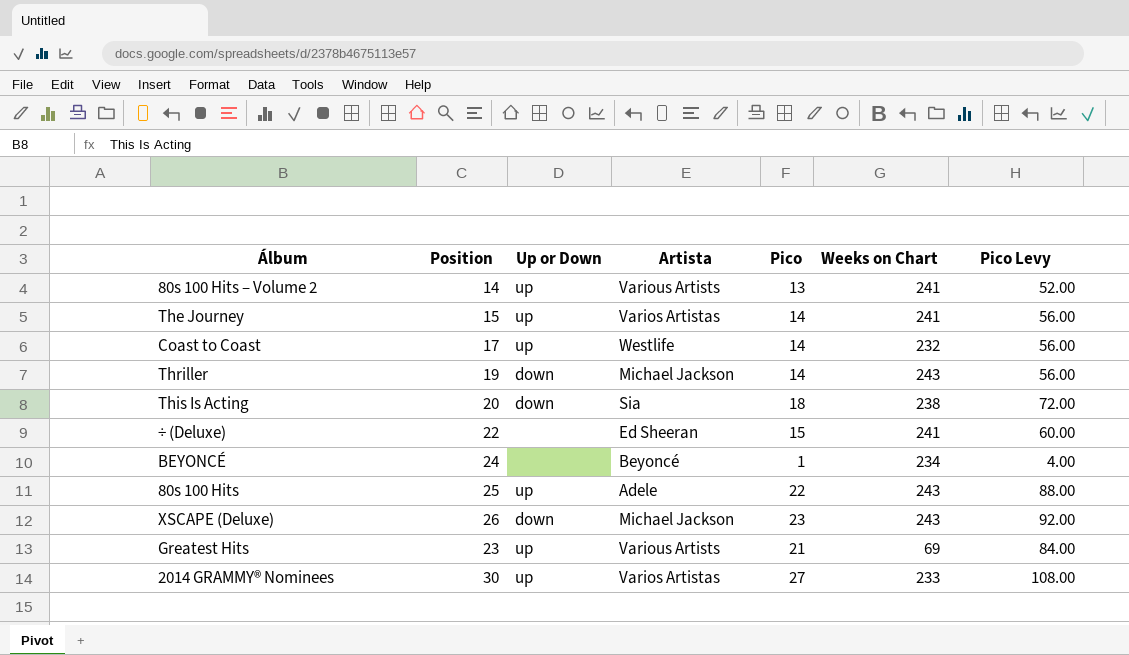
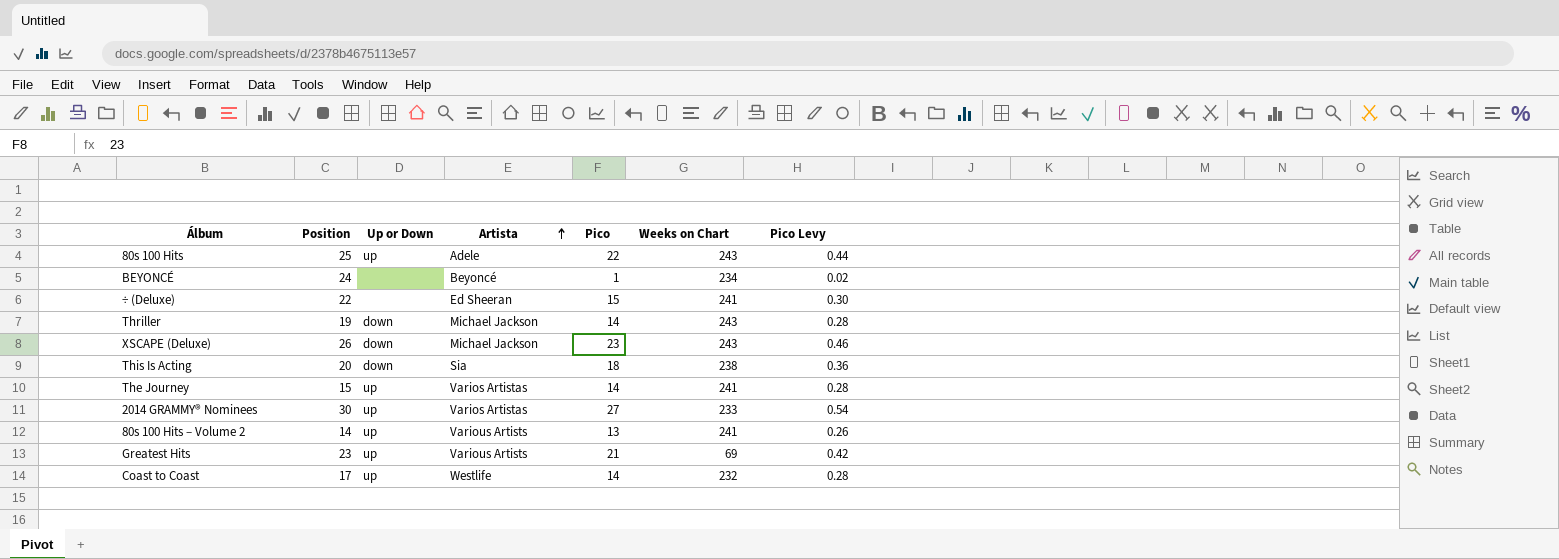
row order: none -> Artista ascending
column Pico Levy | formula: [Pico] * 4 -> [Pico] * 0.02

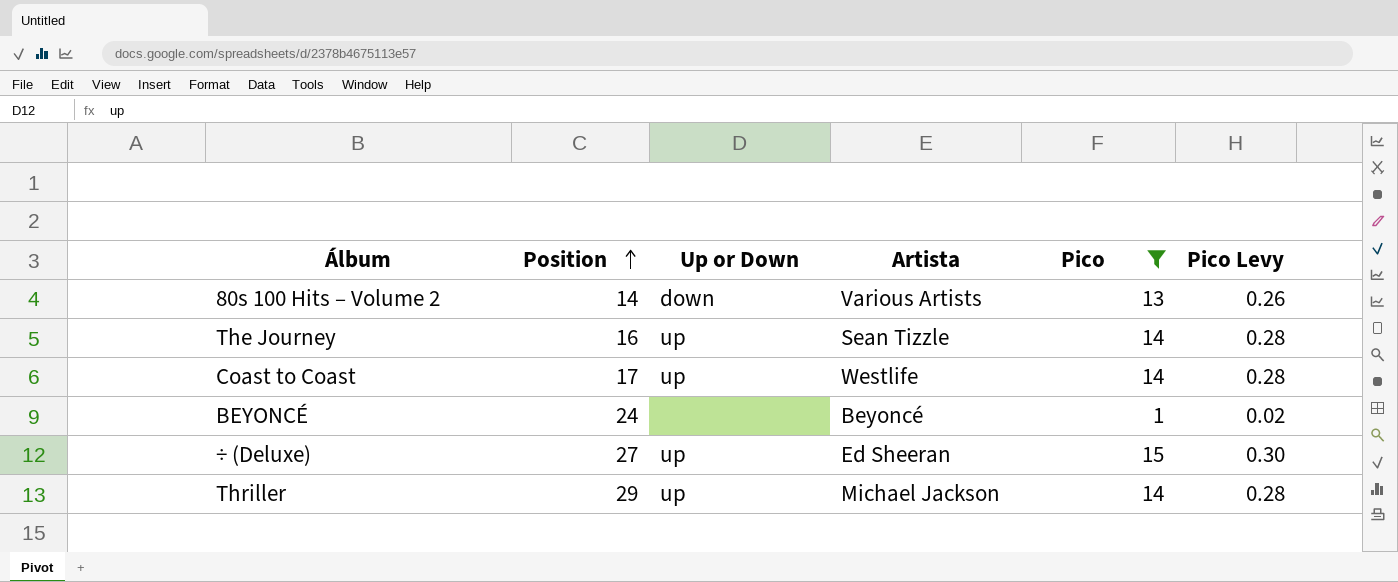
filter: none -> Pico <= 15
row order: Artista ascending -> Position ascending
column Weeks on Chart | position: 6 -> none
80s 100 Hits – Volume 2 | Up or Down: up -> down
The Journey | Position: 15 -> 16
The Journey | Artista: Varios Artistas -> Sean Tizzle
÷ (Deluxe) | Position: 22 -> 27
÷ (Deluxe) | Up or Down: none -> up
Thriller | Position: 19 -> 29
Thriller | Up or Down: down -> up

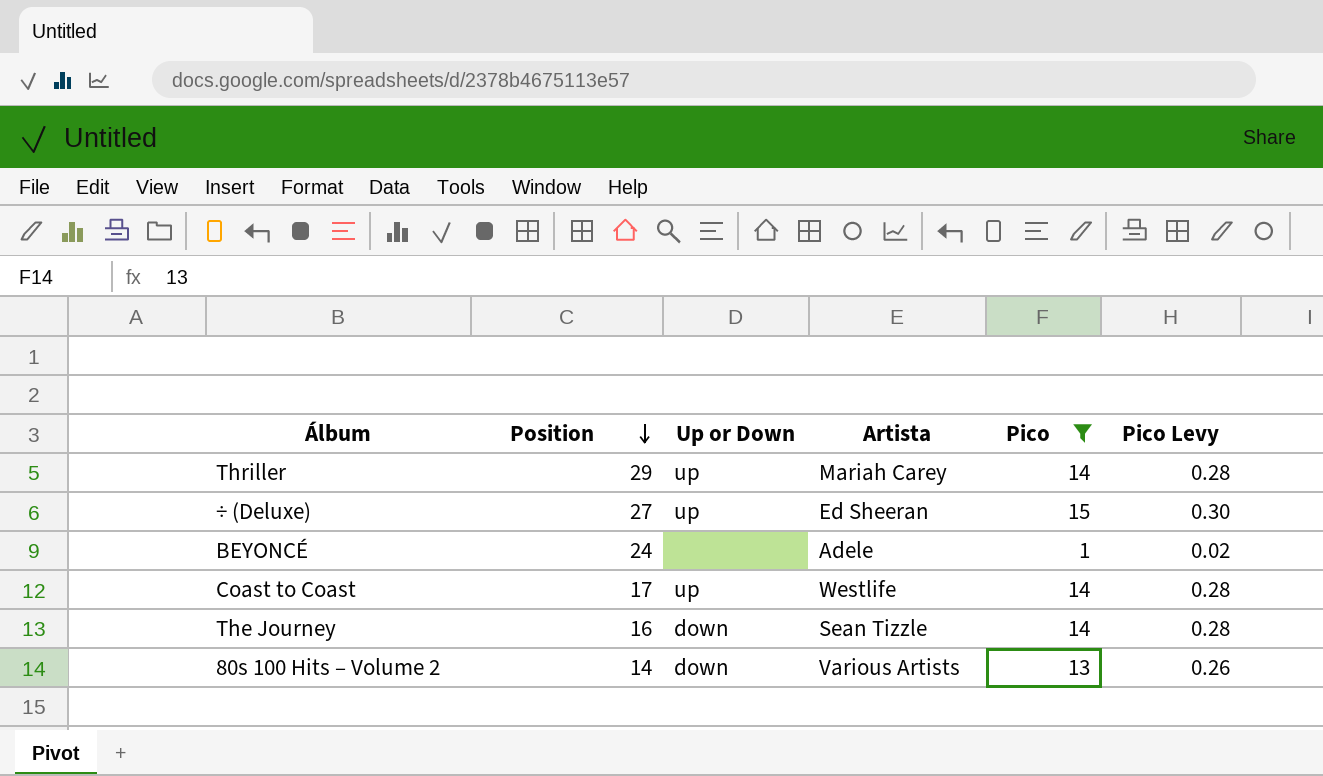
row order: Position ascending -> Position descending
Thriller | Artista: Michael Jackson -> Mariah Carey
BEYONCÉ | Artista: Beyoncé -> Adele
The Journey | Up or Down: up -> down

